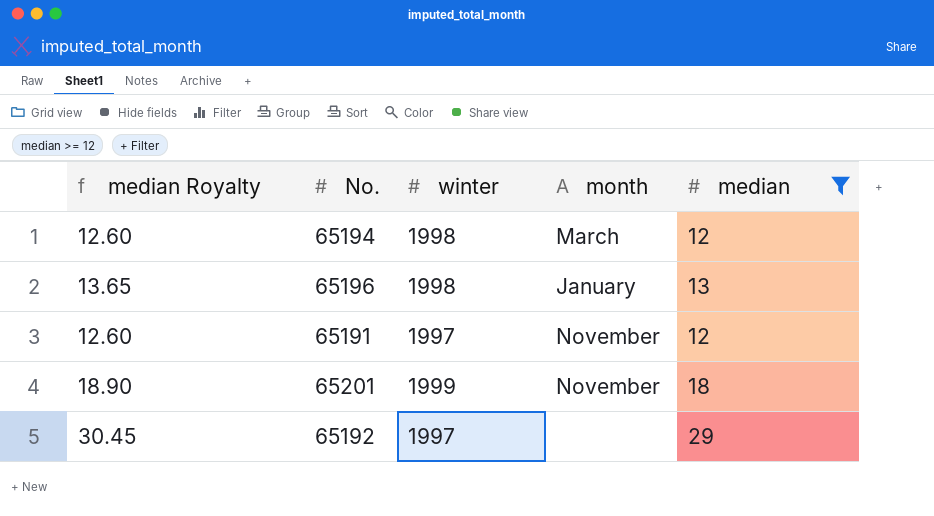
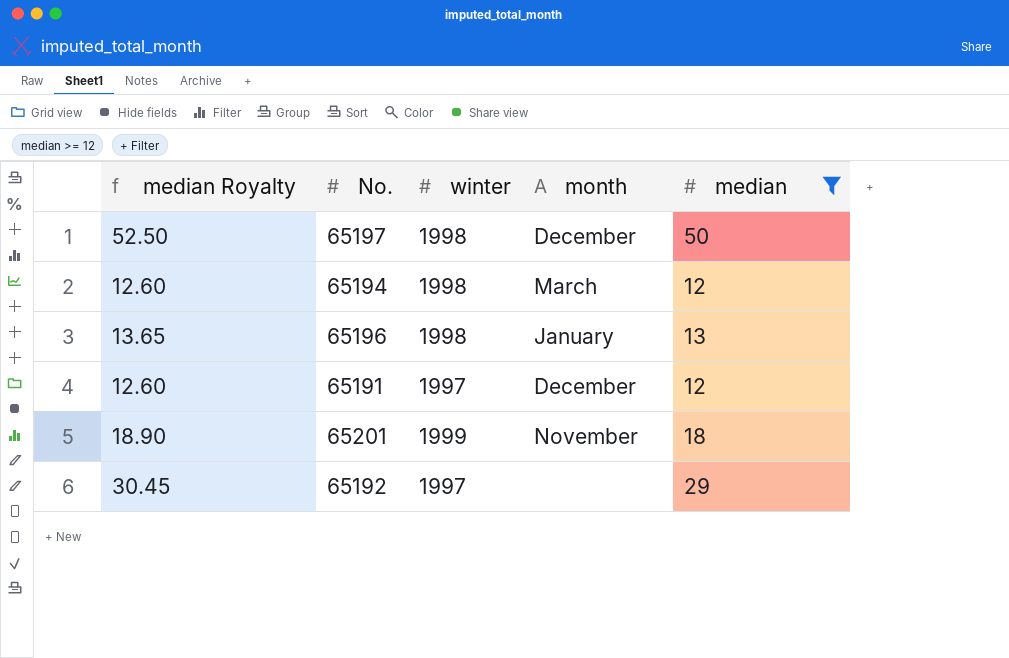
row 65197: none -> 52.50 | 1998 | December | 50
65191 | month: November -> December

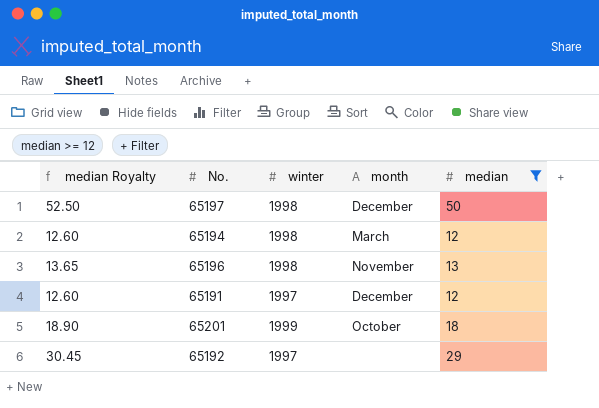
65196 | month: January -> November
65201 | month: November -> October

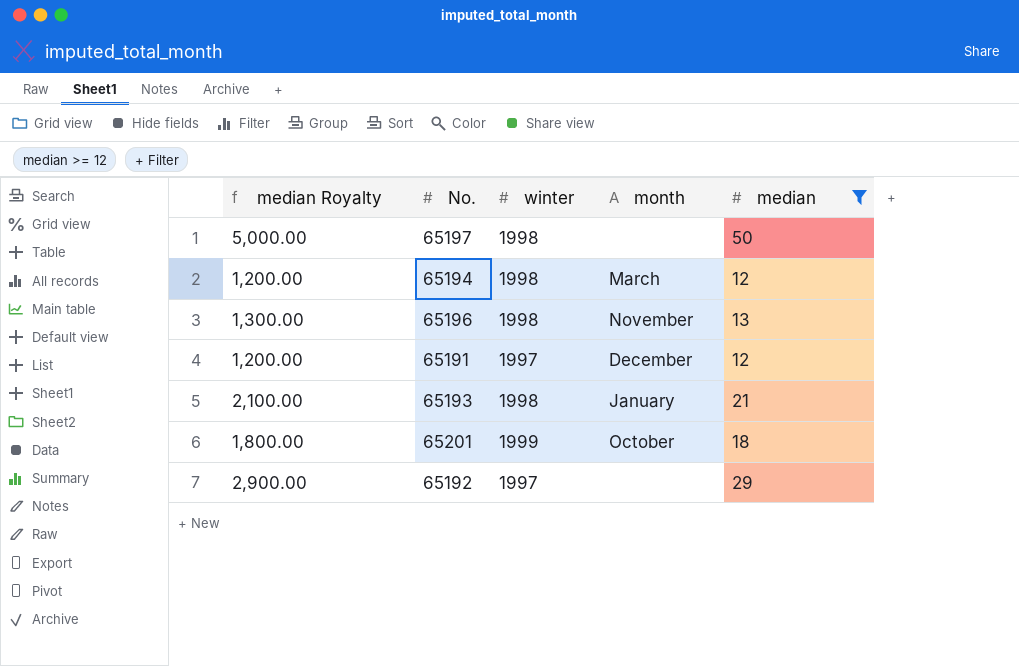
column median Royalty | formula: [median] * 1.05 -> [median] * 100
65197 | month: December -> none
row 65193: none -> 2,100.00 | 1998 | January | 21

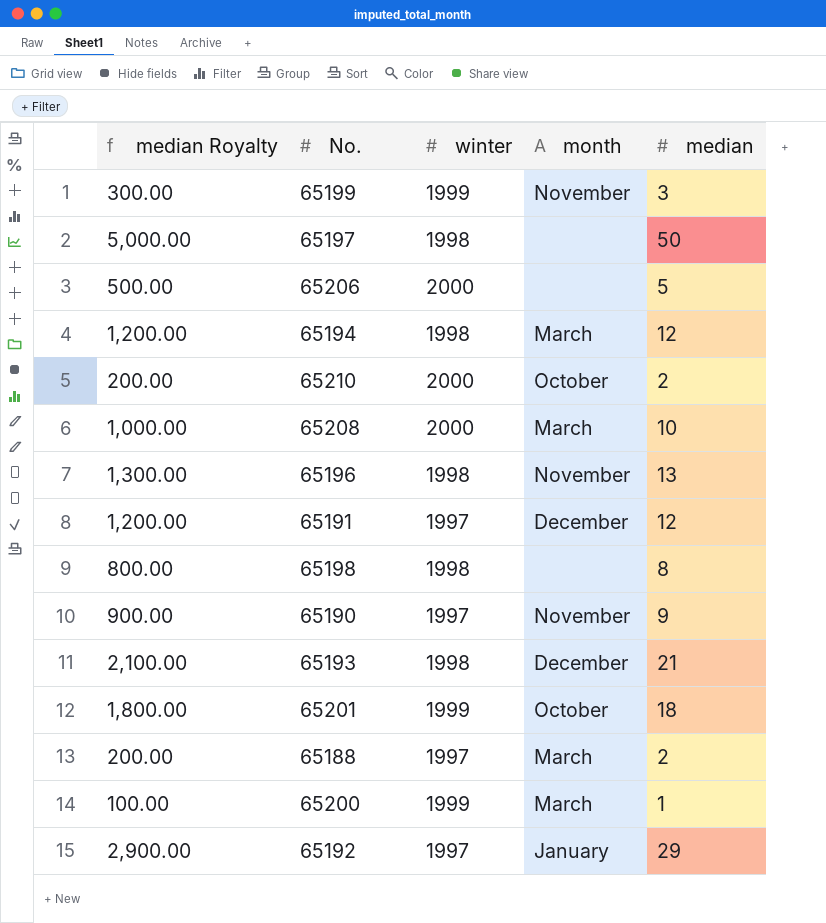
filter: median >= 12 -> none
65193 | month: January -> December
65192 | month: none -> January

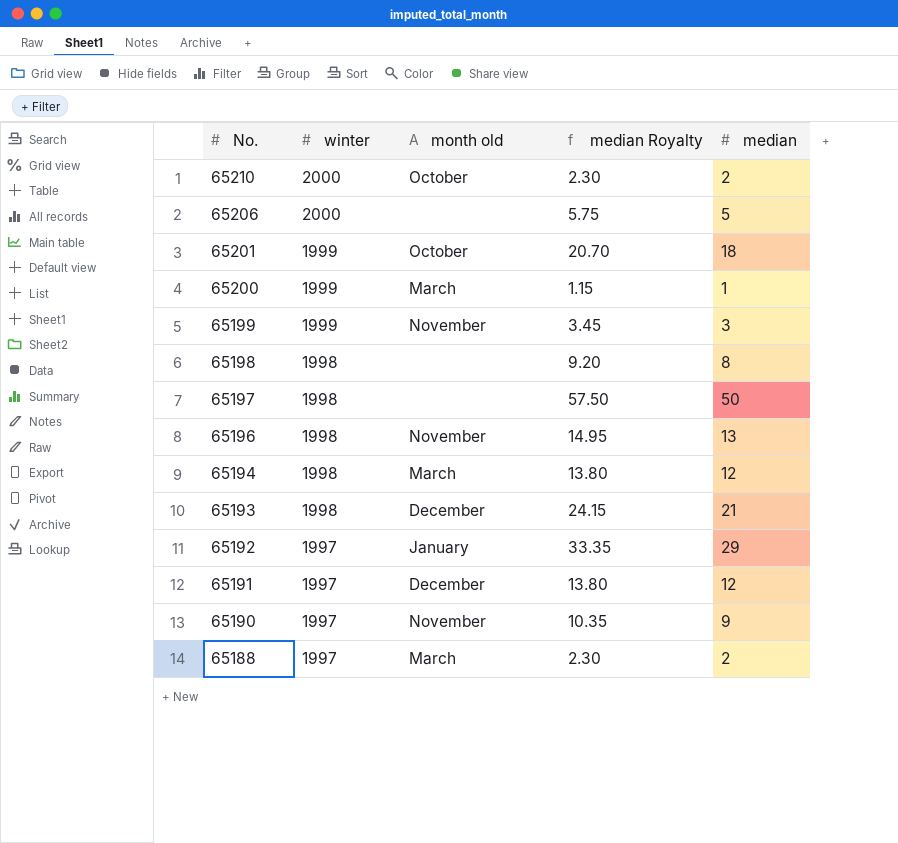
row order: none -> No. descending
column name: month -> month old
column median Royalty | formula: [median] * 100 -> [median] * 1.15
column median Royalty | position: 1 -> 4
row 65208: 1,000.00 | 2000 | March | 10 -> none

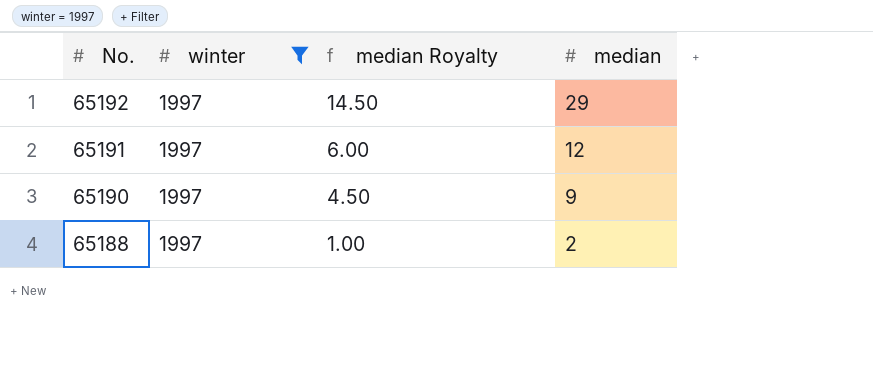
filter: none -> winter = 1997
column month old | position: 3 -> none
column median Royalty | formula: [median] * 1.15 -> [median] * 0.5

